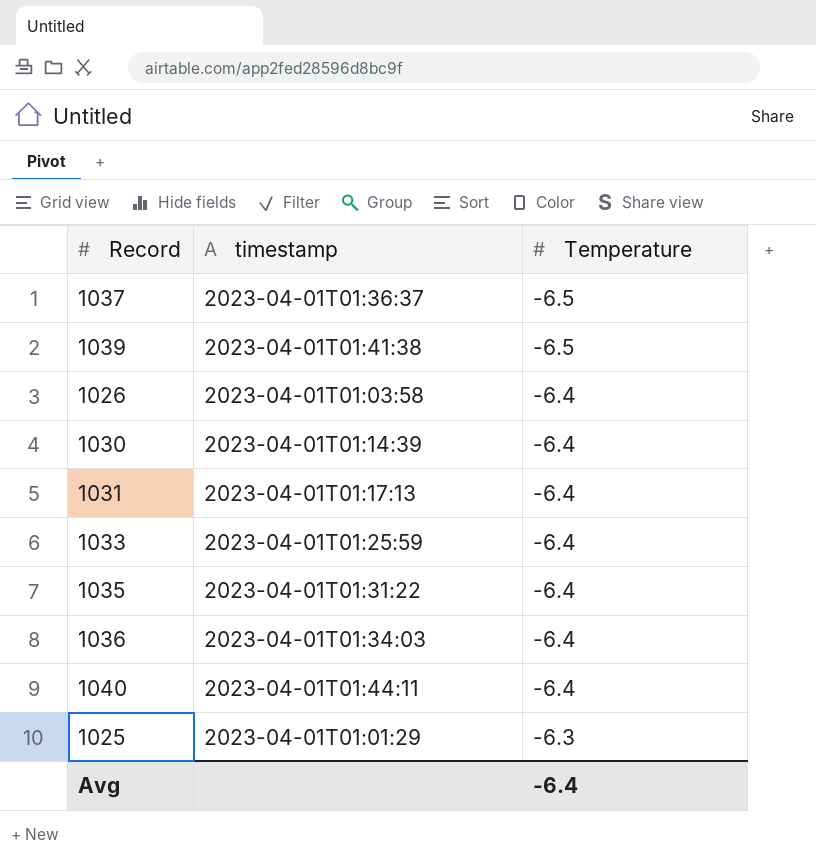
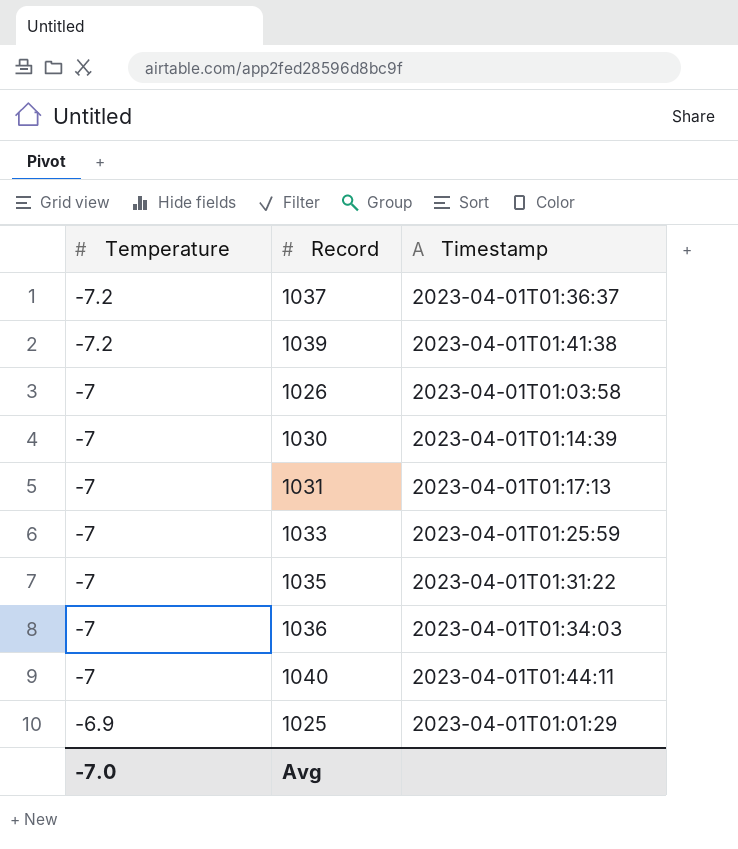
column Temperature | position: 3 -> 1
column name: timestamp -> Timestamp
1037 | Temperature: -6.5 -> -7.2
1039 | Temperature: -6.5 -> -7.2
1026 | Temperature: -6.4 -> -7
1030 | Temperature: -6.4 -> -7
1031 | Temperature: -6.4 -> -7
1033 | Temperature: -6.4 -> -7
1035 | Temperature: -6.4 -> -7
1036 | Temperature: -6.4 -> -7
1040 | Temperature: -6.4 -> -7
1025 | Temperature: -6.3 -> -6.9
Avg | Temperature: -6.4 -> -7.0

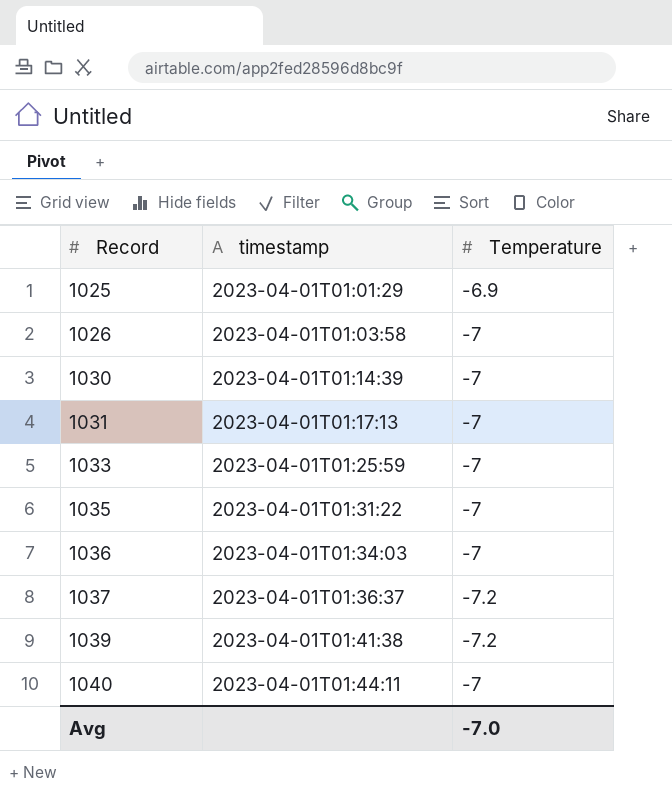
row order: Temperature ascending -> Record ascending
column name: Timestamp -> timestamp
column Temperature | position: 1 -> 3

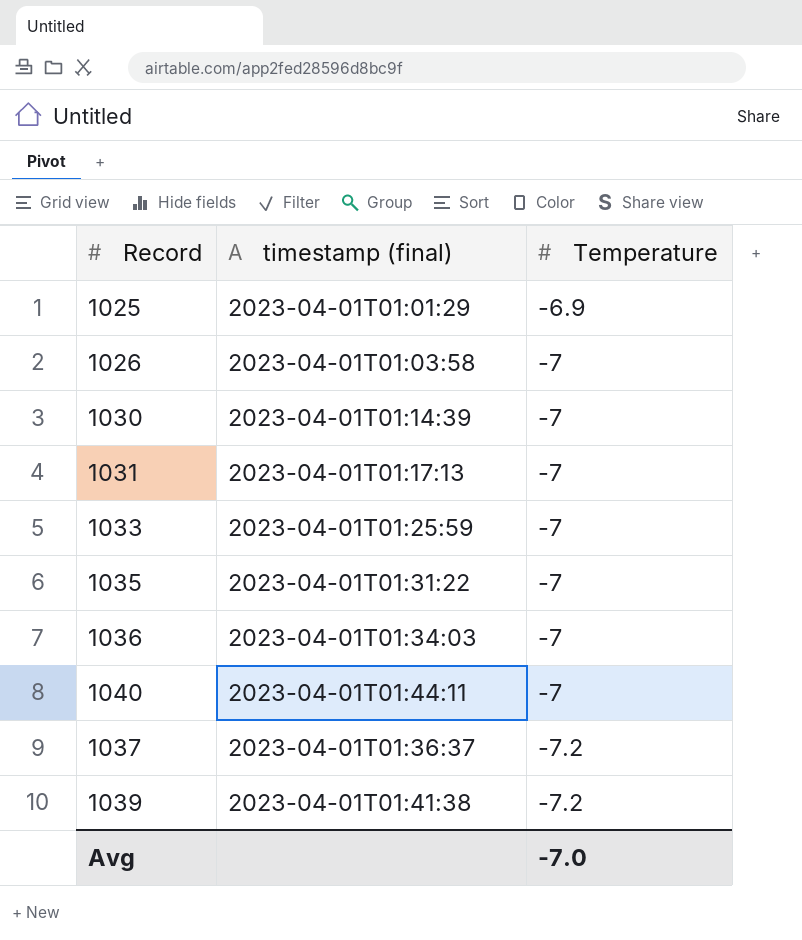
row order: Record ascending -> Temperature descending
column name: timestamp -> timestamp (final)

